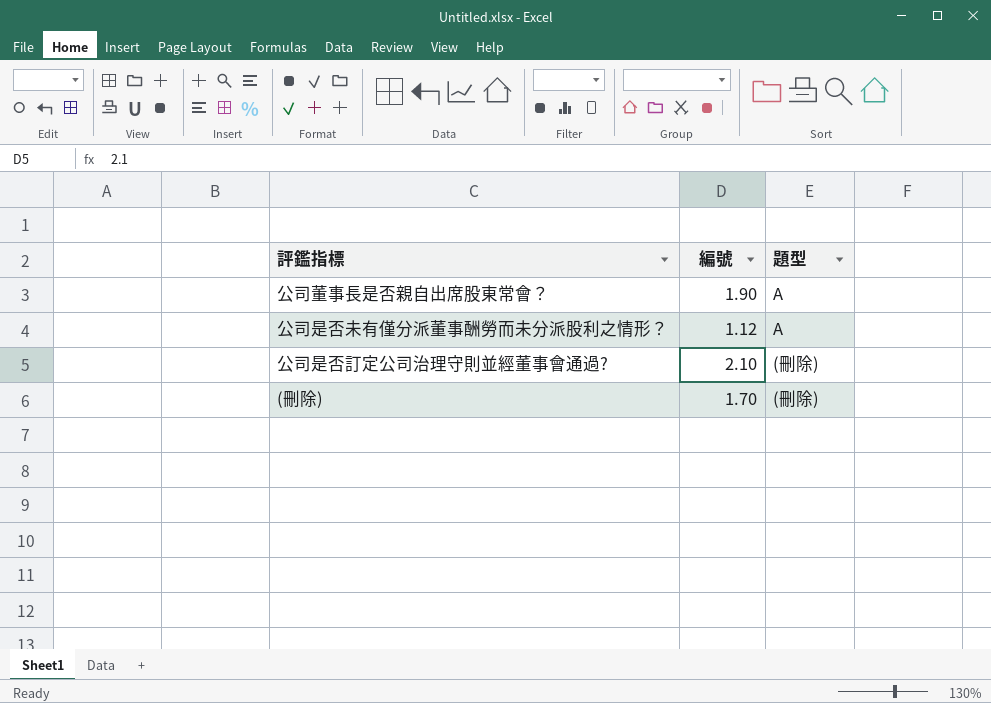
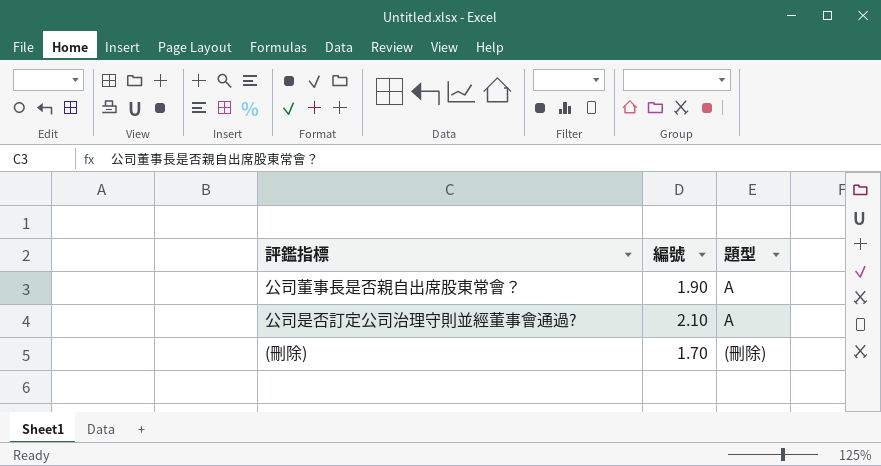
row 公司是否未有僅分派董事酬勞而未分派股利之情形？: 1.12 | A -> none
公司是否訂定公司治理守則並經董事會通過? | 題型: (刪除) -> A

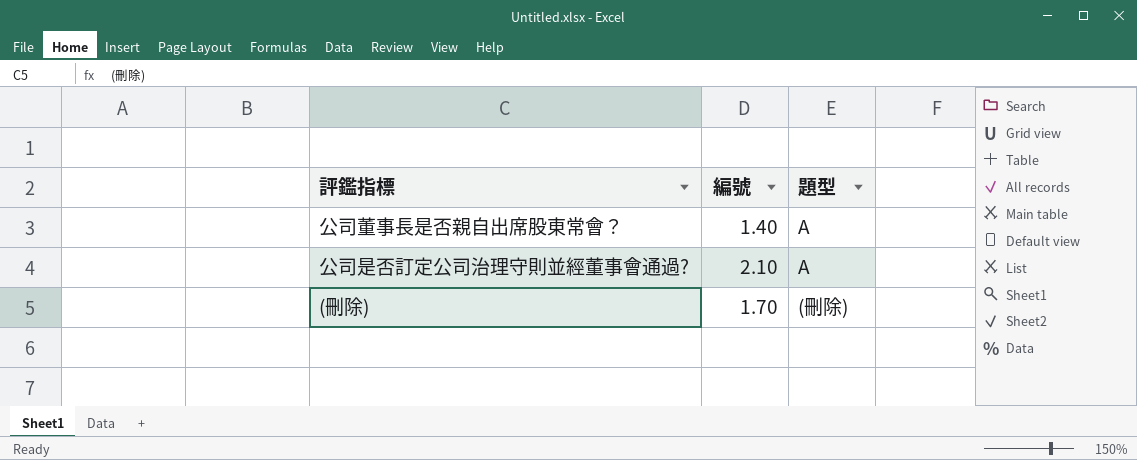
公司董事長是否親自出席股東常會？ | 編號: 1.90 -> 1.40

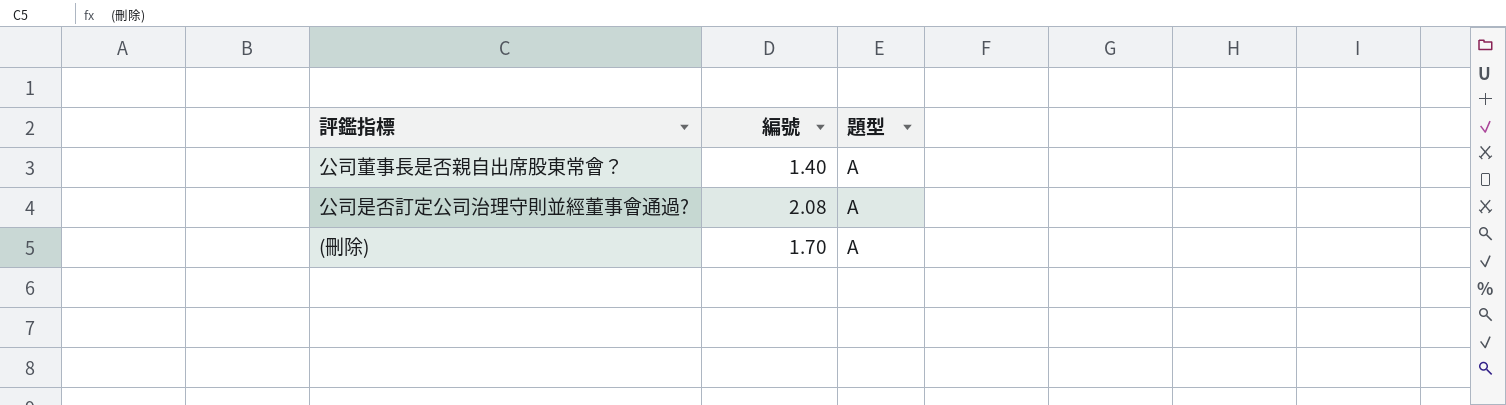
公司是否訂定公司治理守則並經董事會通過? | 編號: 2.10 -> 2.08
(刪除) | 題型: (刪除) -> A

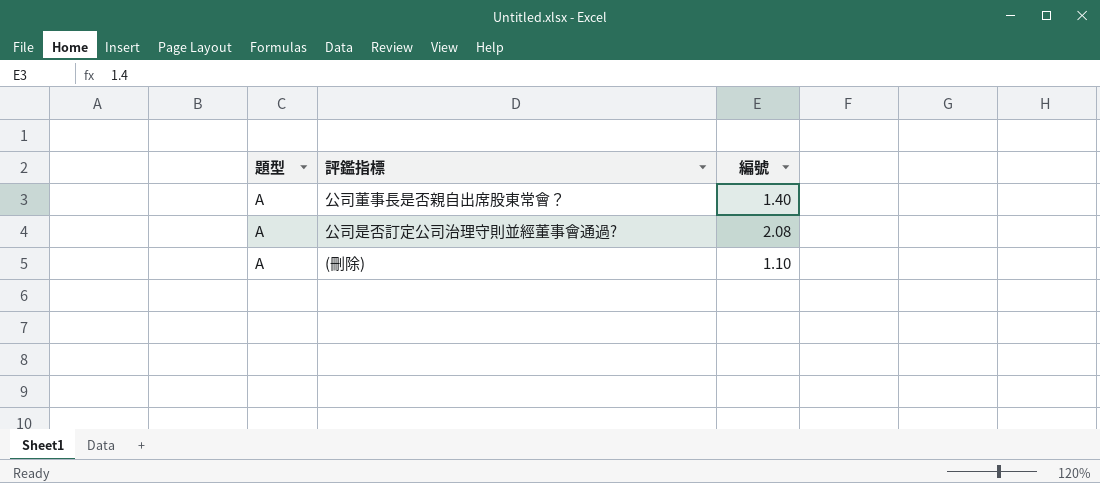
column 題型 | position: 3 -> 1
(刪除) | 編號: 1.70 -> 1.10

